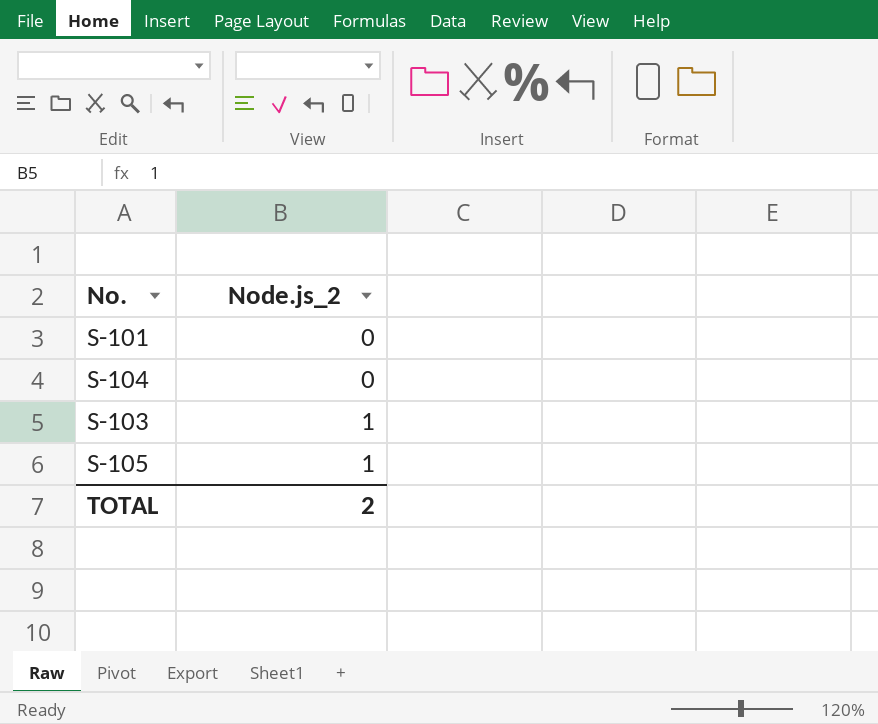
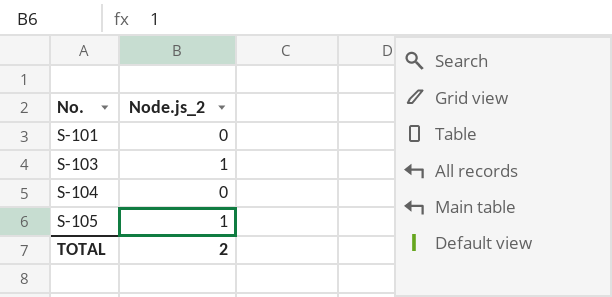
row order: Node.js_2 ascending -> No. ascending

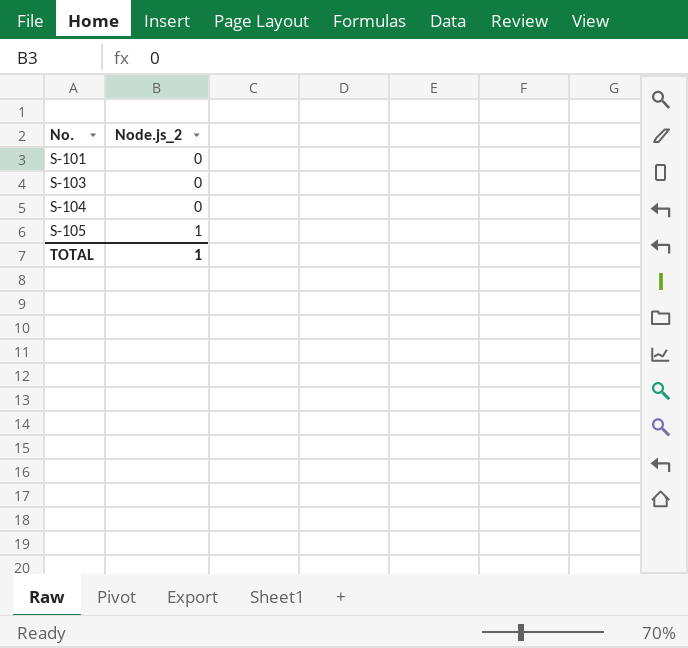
S-103 | Node.js_2: 1 -> 0
TOTAL | Node.js_2: 2 -> 1

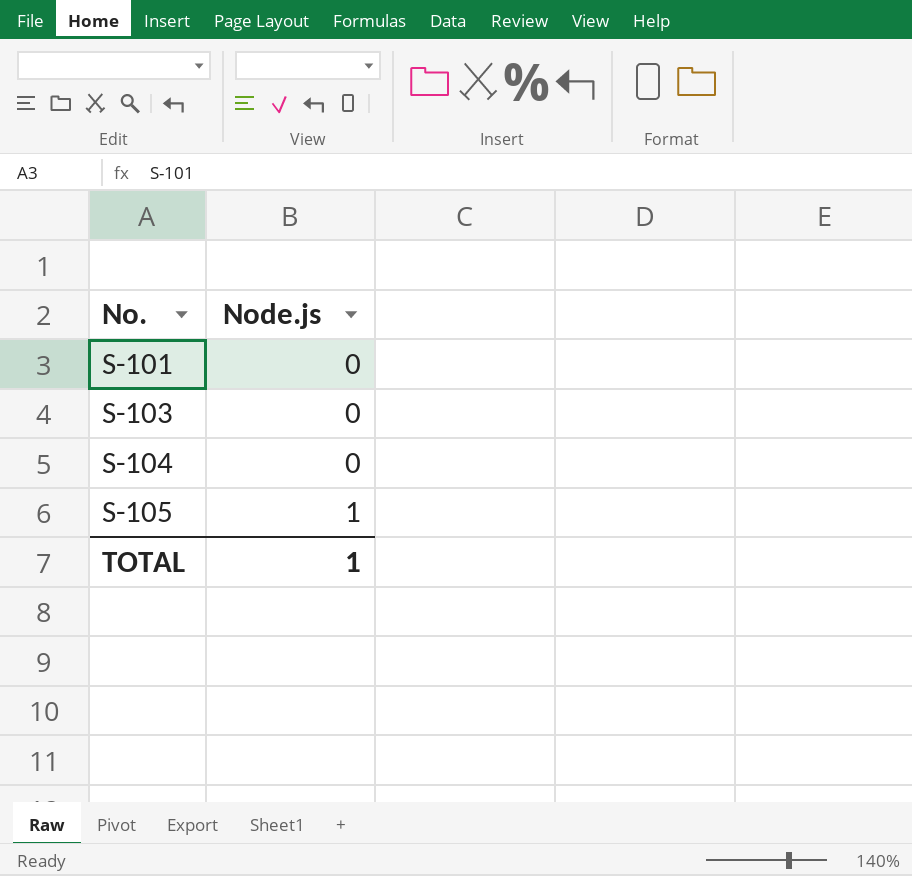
column name: Node.js_2 -> Node.js

